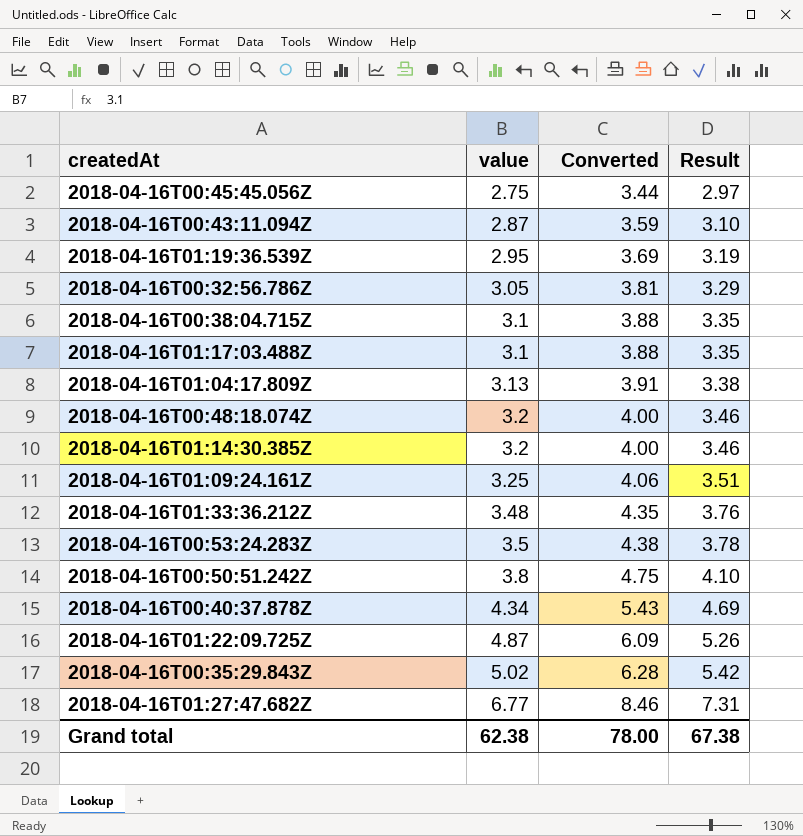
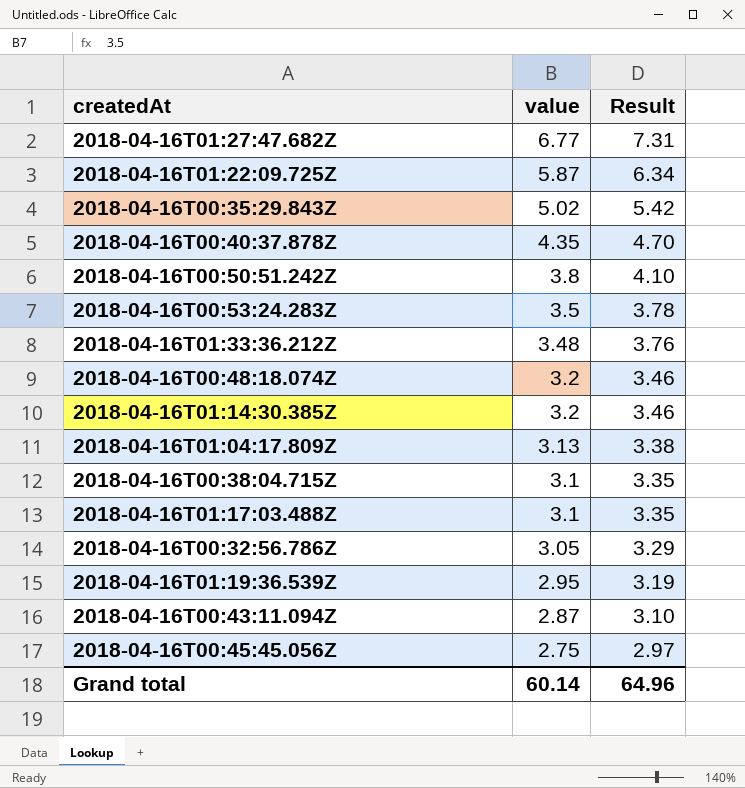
row order: value ascending -> value descending
column Converted | formula: [value] * 1.25 -> none
row 2018-04-16T01:09:24.161Z: 3.25 | 4.06 | 3.51 -> none
2018-04-16T01:22:09.725Z | value: 4.87 -> 5.87
2018-04-16T01:22:09.725Z | Result: 5.26 -> 6.34
2018-04-16T00:40:37.878Z | value: 4.34 -> 4.35
2018-04-16T00:40:37.878Z | Result: 4.69 -> 4.70
Grand total | value: 62.38 -> 60.14
Grand total | Result: 67.38 -> 64.96

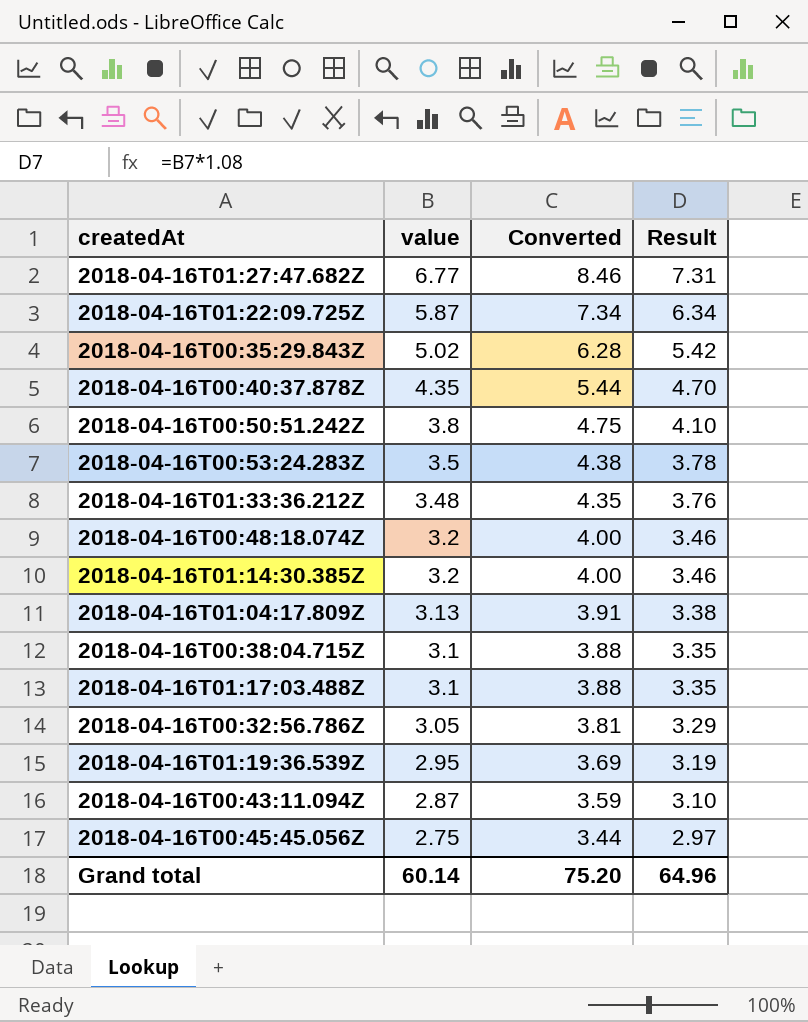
column Converted | formula: none -> [value] * 1.25

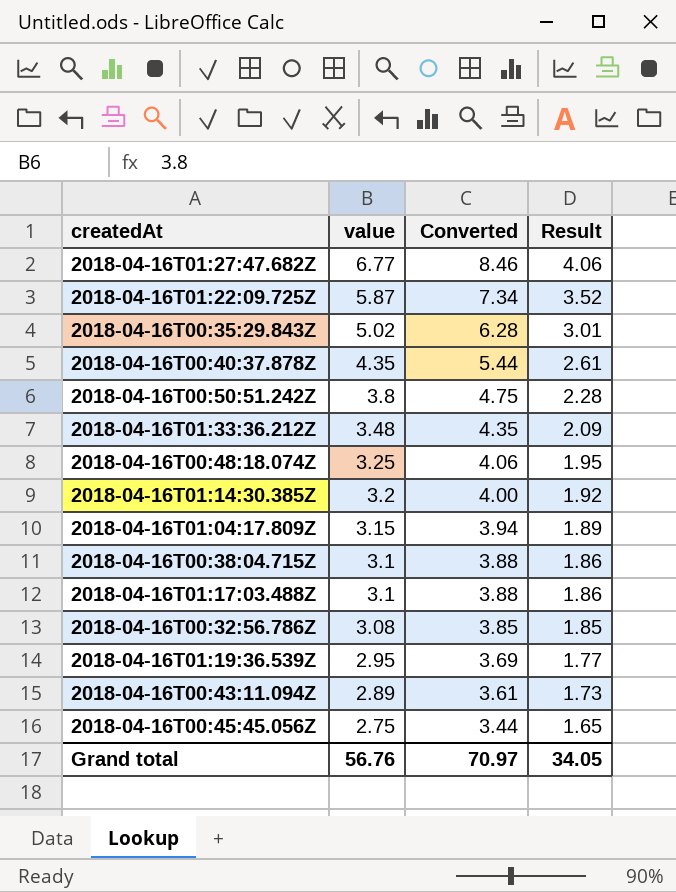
column Result | formula: [value] * 1.08 -> [value] * 0.6
row 2018-04-16T00:53:24.283Z: 3.5 | 4.38 | 3.78 -> none
2018-04-16T00:48:18.074Z | value: 3.2 -> 3.25
2018-04-16T00:48:18.074Z | Converted: 4.00 -> 4.06
2018-04-16T01:04:17.809Z | value: 3.13 -> 3.15
2018-04-16T01:04:17.809Z | Converted: 3.91 -> 3.94
2018-04-16T00:32:56.786Z | value: 3.05 -> 3.08
2018-04-16T00:32:56.786Z | Converted: 3.81 -> 3.85
2018-04-16T00:43:11.094Z | value: 2.87 -> 2.89
2018-04-16T00:43:11.094Z | Converted: 3.59 -> 3.61
Grand total | value: 60.14 -> 56.76
Grand total | Converted: 75.20 -> 70.97
Grand total | Result: 64.96 -> 34.05

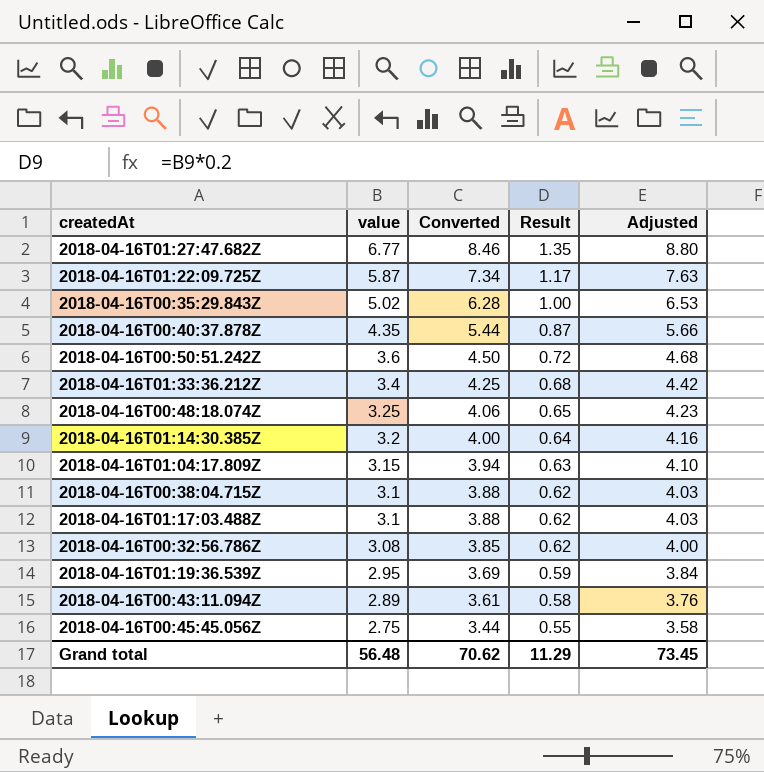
column Result | formula: [value] * 0.6 -> [value] * 0.2
column Adjusted | formula: none -> [value] * 1.3
2018-04-16T00:50:51.242Z | value: 3.8 -> 3.6
2018-04-16T00:50:51.242Z | Converted: 4.75 -> 4.50
2018-04-16T01:33:36.212Z | value: 3.48 -> 3.4
2018-04-16T01:33:36.212Z | Converted: 4.35 -> 4.25
Grand total | value: 56.76 -> 56.48
Grand total | Converted: 70.97 -> 70.62
Grand total | Result: 34.05 -> 11.29

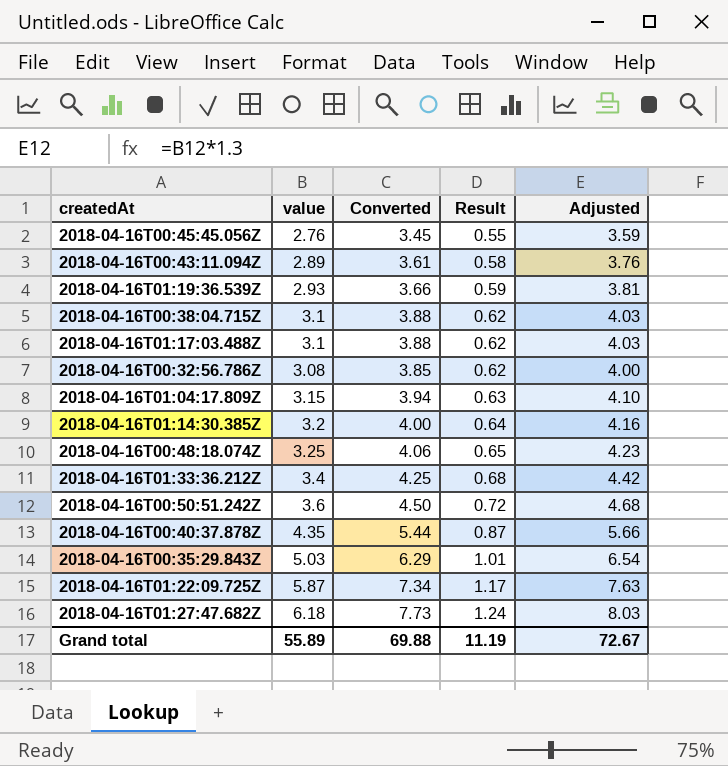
row order: value descending -> Result ascending
2018-04-16T00:45:45.056Z | value: 2.75 -> 2.76
2018-04-16T00:45:45.056Z | Converted: 3.44 -> 3.45
2018-04-16T00:45:45.056Z | Adjusted: 3.58 -> 3.59
2018-04-16T01:19:36.539Z | value: 2.95 -> 2.93
2018-04-16T01:19:36.539Z | Converted: 3.69 -> 3.66
2018-04-16T01:19:36.539Z | Adjusted: 3.84 -> 3.81
2018-04-16T00:35:29.843Z | value: 5.02 -> 5.03
2018-04-16T00:35:29.843Z | Converted: 6.28 -> 6.29
2018-04-16T00:35:29.843Z | Result: 1.00 -> 1.01
2018-04-16T00:35:29.843Z | Adjusted: 6.53 -> 6.54
2018-04-16T01:27:47.682Z | value: 6.77 -> 6.18
2018-04-16T01:27:47.682Z | Converted: 8.46 -> 7.73
2018-04-16T01:27:47.682Z | Result: 1.35 -> 1.24
2018-04-16T01:27:47.682Z | Adjusted: 8.80 -> 8.03
Grand total | value: 56.48 -> 55.89
Grand total | Converted: 70.62 -> 69.88
Grand total | Result: 11.29 -> 11.19
Grand total | Adjusted: 73.45 -> 72.67

